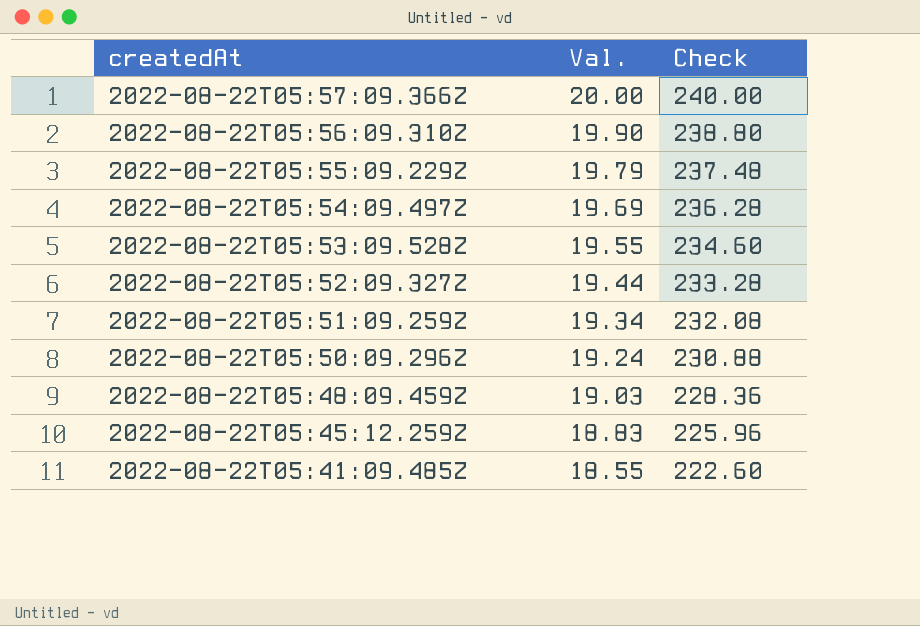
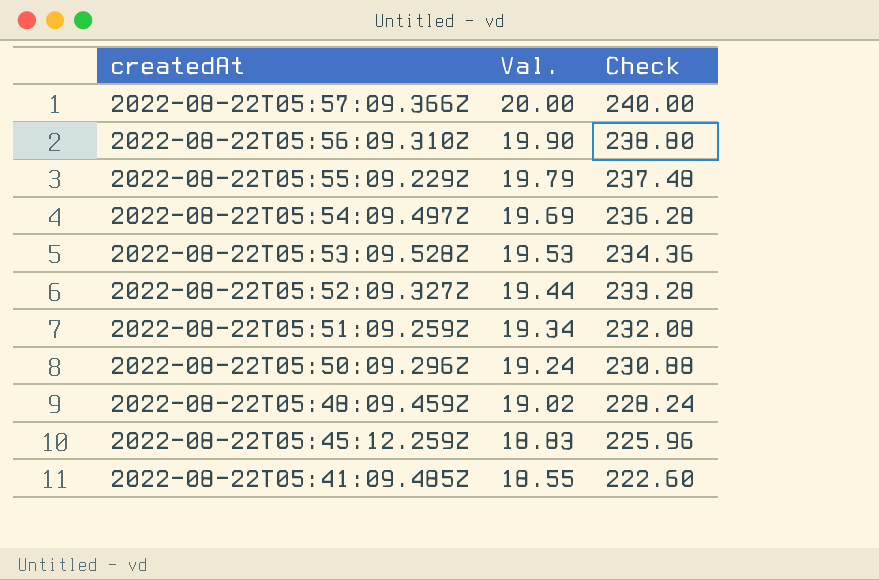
2022-08-22T05:53:09.528Z | Val.: 19.55 -> 19.53
2022-08-22T05:53:09.528Z | Check: 234.60 -> 234.36
2022-08-22T05:48:09.459Z | Val.: 19.03 -> 19.02
2022-08-22T05:48:09.459Z | Check: 228.36 -> 228.24

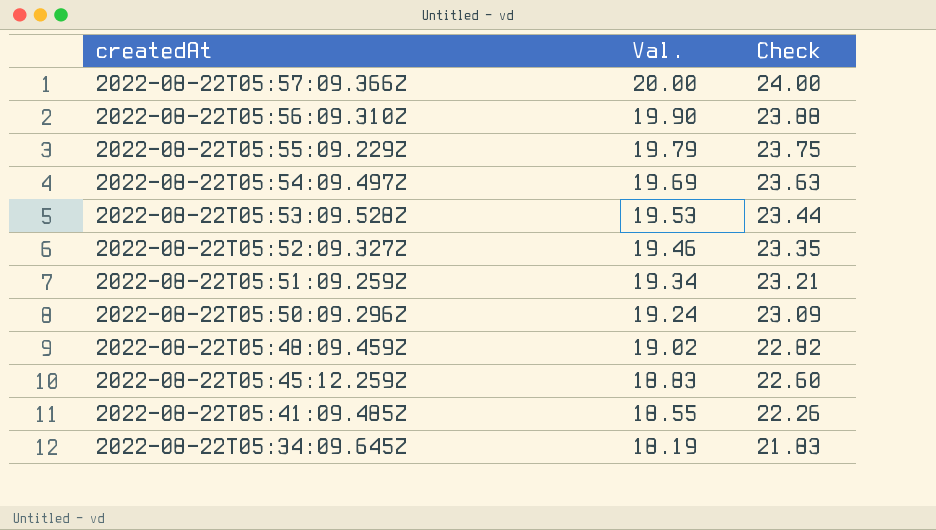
column Check | formula: [Val.] * 12 -> [Val.] * 1.2
2022-08-22T05:52:09.327Z | Val.: 19.44 -> 19.46
row 2022-08-22T05:34:09.645Z: none -> 18.19 | 21.83

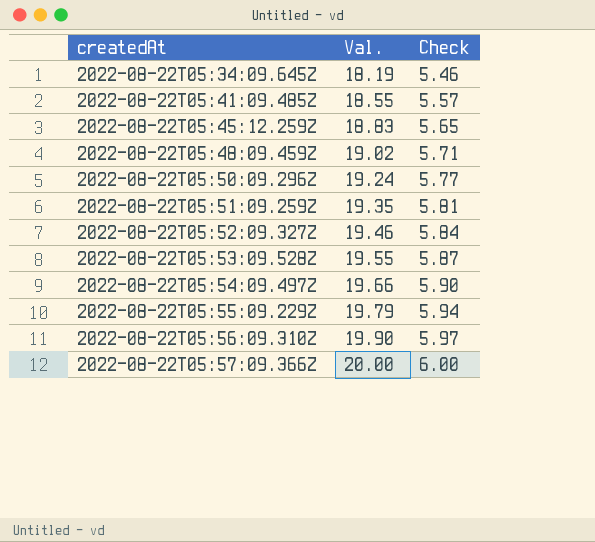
row order: createdAt descending -> createdAt ascending
column Check | formula: [Val.] * 1.2 -> [Val.] * 0.3
2022-08-22T05:51:09.259Z | Val.: 19.34 -> 19.35
2022-08-22T05:53:09.528Z | Val.: 19.53 -> 19.55
2022-08-22T05:54:09.497Z | Val.: 19.69 -> 19.66

